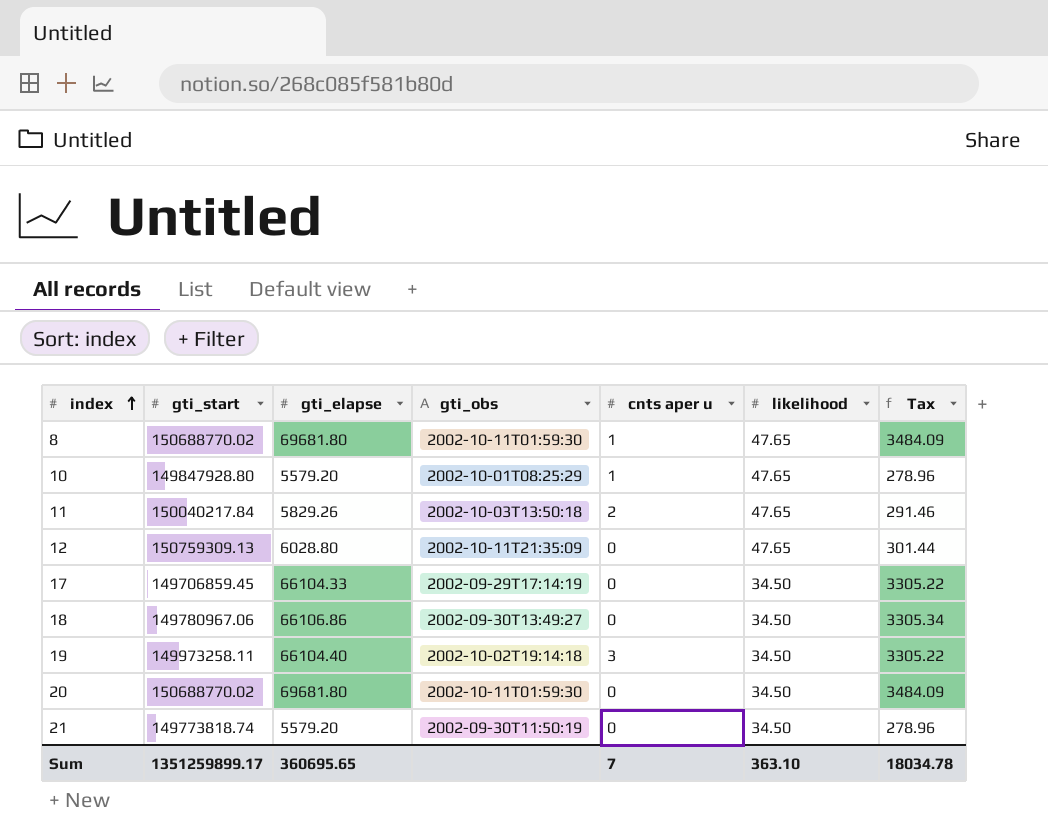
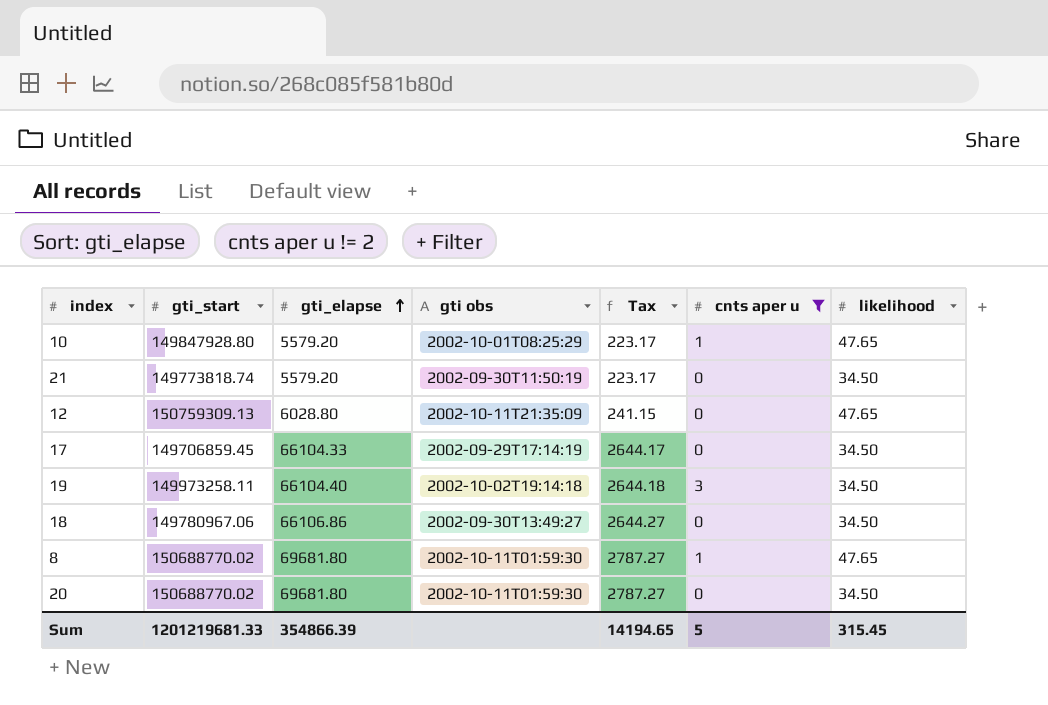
filter: none -> cnts aper u != 2
row order: index ascending -> gti_elapse ascending
column name: gti_obs -> gti obs
column Tax | formula: [gti_elapse] * 0.05 -> [gti_elapse] * 0.04
column Tax | position: 7 -> 5
Sum | gti_start: 1351259899.17 -> 1201219681.33
Sum | gti_elapse: 360695.65 -> 354866.39
Sum | Tax: 18034.78 -> 14194.65
Sum | cnts aper u: 7 -> 5
Sum | likelihood: 363.10 -> 315.45

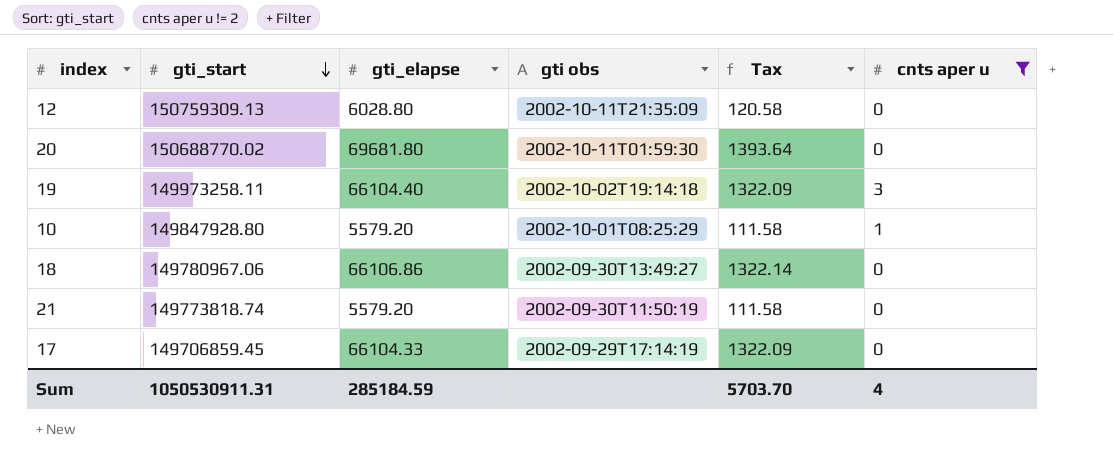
row order: gti_elapse ascending -> gti_start descending
column likelihood | position: 7 -> none
column Tax | formula: [gti_elapse] * 0.04 -> [gti_elapse] * 0.02
row 8: 150688770.02 | 69681.80 | 2002-10-11T01:59:30 | 2787.27 | 1 | 47.65 -> none
Sum | gti_start: 1201219681.33 -> 1050530911.31
Sum | gti_elapse: 354866.39 -> 285184.59
Sum | Tax: 14194.65 -> 5703.70
Sum | cnts aper u: 5 -> 4

